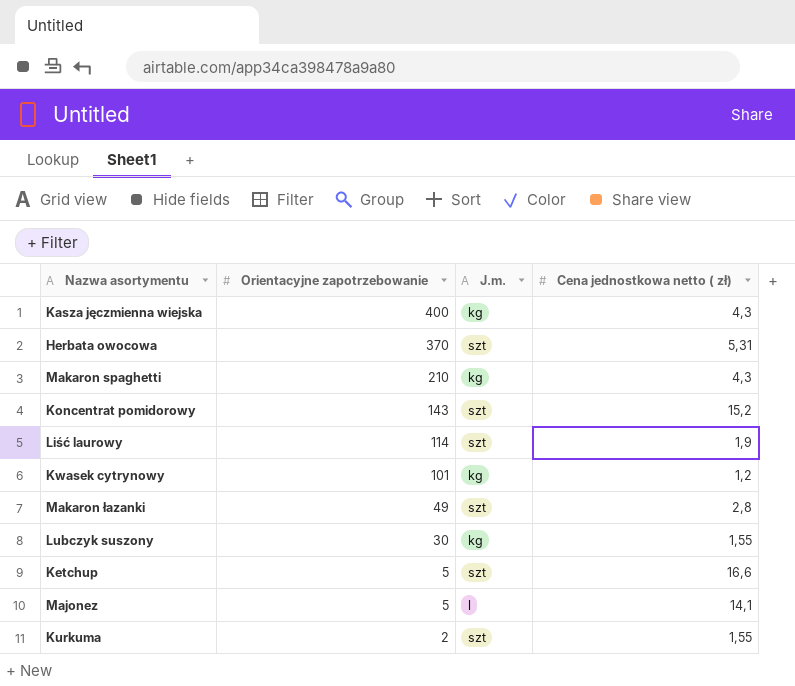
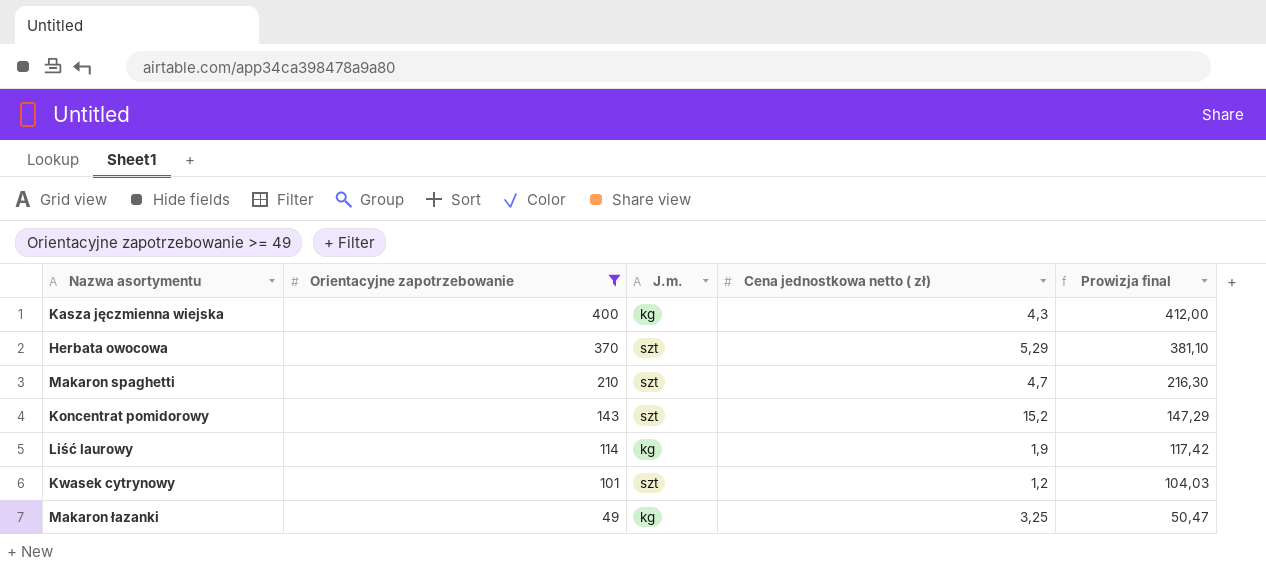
filter: none -> Orientacyjne zapotrzebowanie >= 49
column Prowizja final | formula: none -> [Orientacyjne zapotrzebowanie] * 1,03
Herbata owocowa | Cena jednostkowa netto ( zł): 5,31 -> 5,29
Makaron spaghetti | J.m.: kg -> szt
Makaron spaghetti | Cena jednostkowa netto ( zł): 4,3 -> 4,7
Liść laurowy | J.m.: szt -> kg
Kwasek cytrynowy | J.m.: kg -> szt
Makaron łazanki | J.m.: szt -> kg
Makaron łazanki | Cena jednostkowa netto ( zł): 2,8 -> 3,25

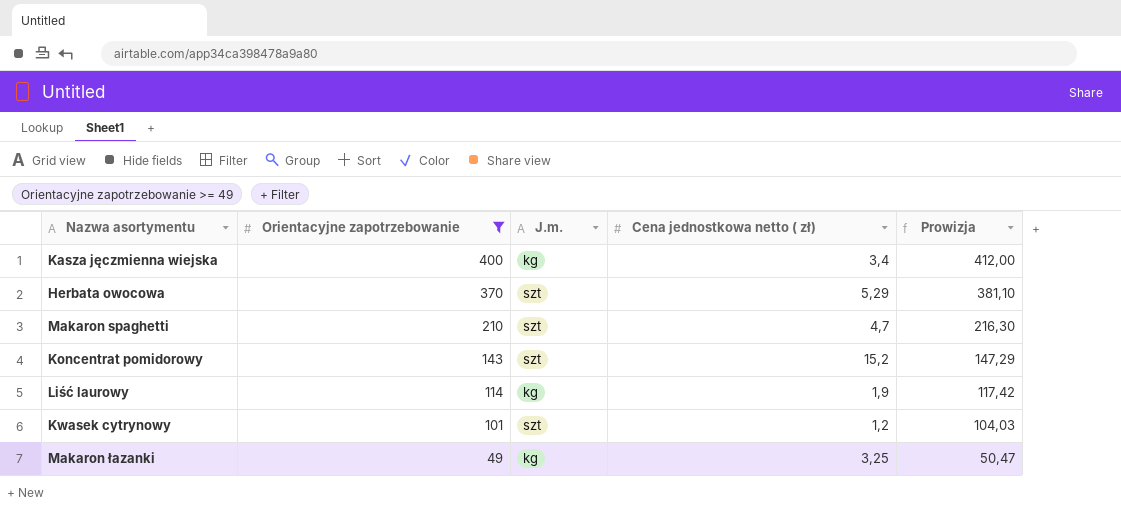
column name: Prowizja final -> Prowizja
Kasza jęczmienna wiejska | Cena jednostkowa netto ( zł): 4,3 -> 3,4

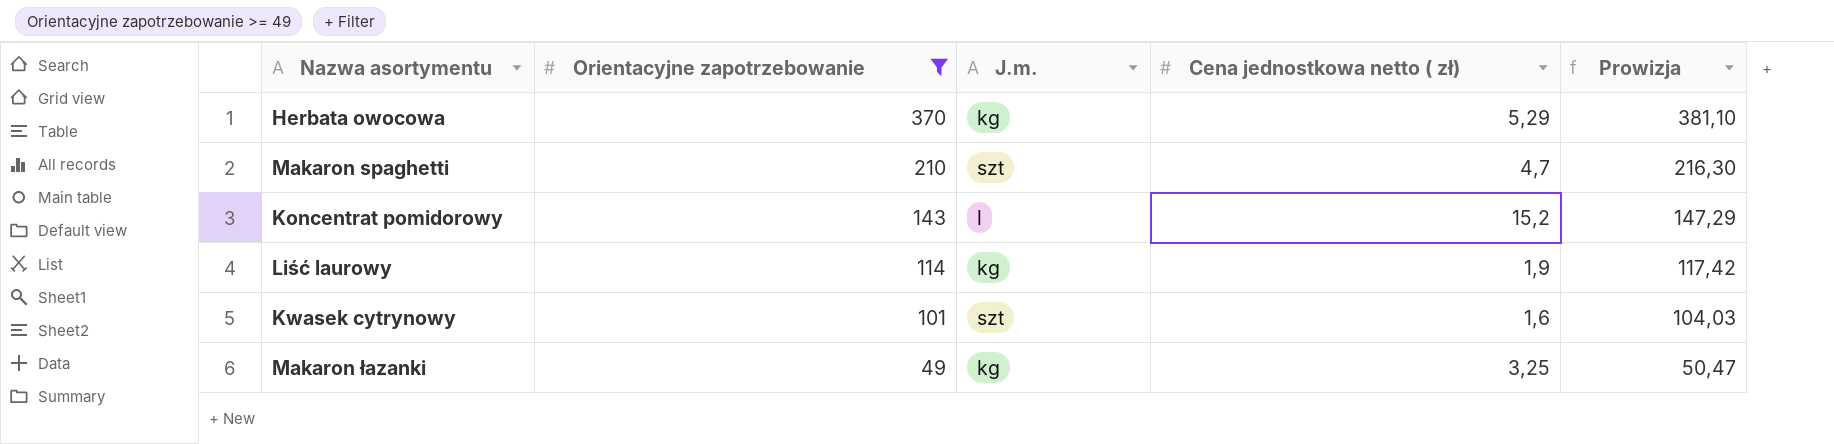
row Kasza jęczmienna wiejska: 400 | kg | 3,4 | 412,00 -> none
Herbata owocowa | J.m.: szt -> kg
Koncentrat pomidorowy | J.m.: szt -> l
Kwasek cytrynowy | Cena jednostkowa netto ( zł): 1,2 -> 1,6

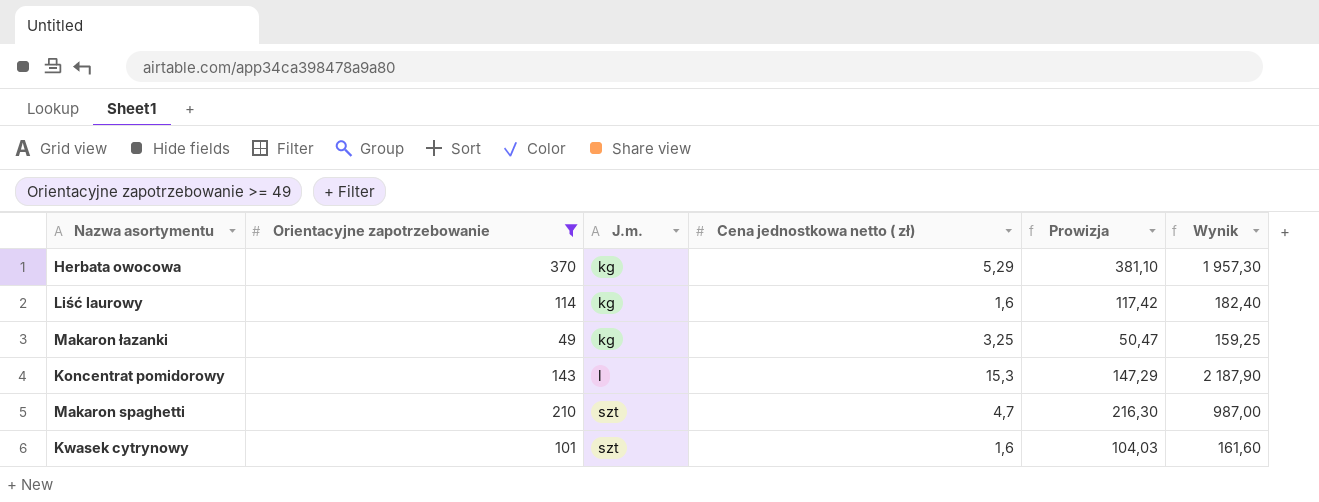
row order: Orientacyjne zapotrzebowanie descending -> J.m. ascending
column Wynik | formula: none -> [Orientacyjne zapotrzebowanie] * [Cena jednostkowa netto ( zł)]
Liść laurowy | Cena jednostkowa netto ( zł): 1,9 -> 1,6
Koncentrat pomidorowy | Cena jednostkowa netto ( zł): 15,2 -> 15,3

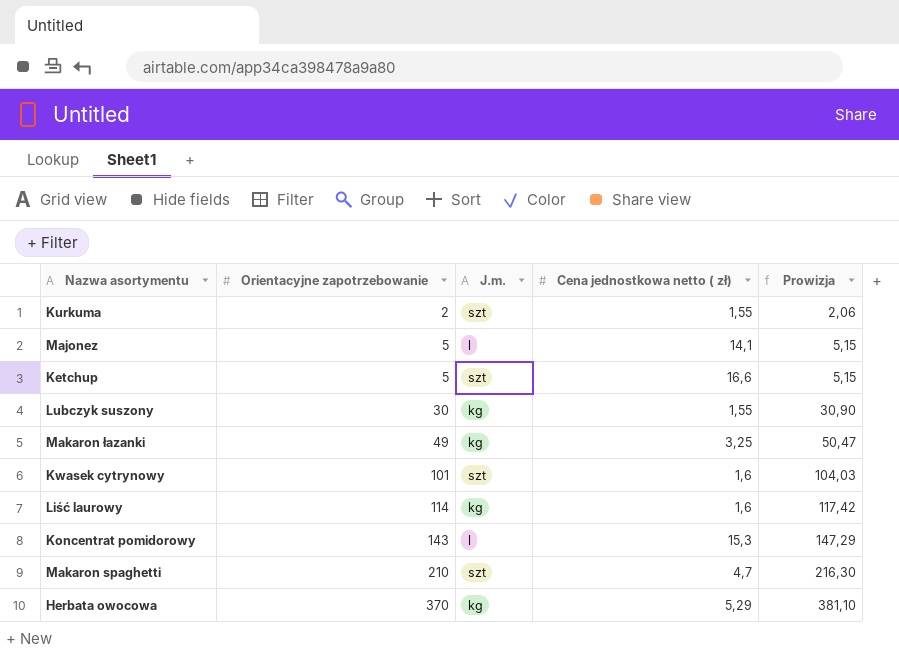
filter: Orientacyjne zapotrzebowanie >= 49 -> none
row order: J.m. ascending -> Orientacyjne zapotrzebowanie ascending
column Wynik | formula: [Orientacyjne zapotrzebowanie] * [Cena jednostkowa netto ( zł)] -> none

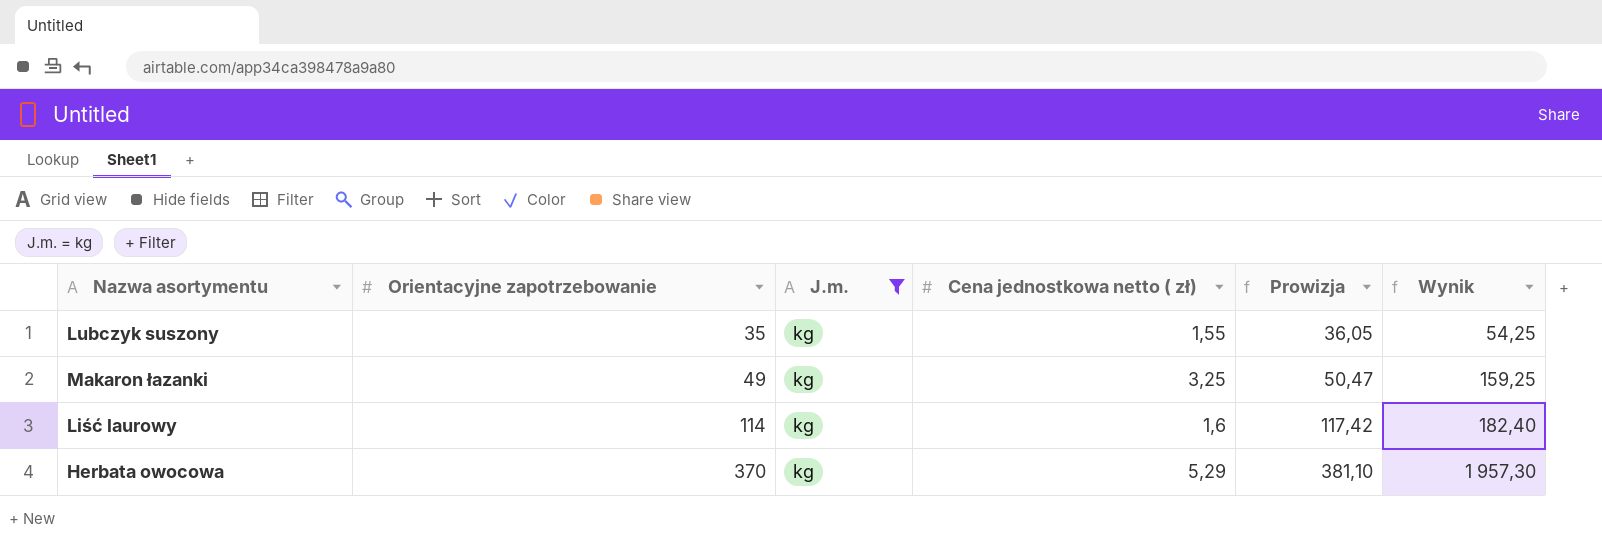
filter: none -> J.m. = kg
column Wynik | formula: none -> [Orientacyjne zapotrzebowanie] * [Cena jednostkowa netto ( zł)]
Lubczyk suszony | Orientacyjne zapotrzebowanie: 30 -> 35
Lubczyk suszony | Prowizja: 30,90 -> 36,05

